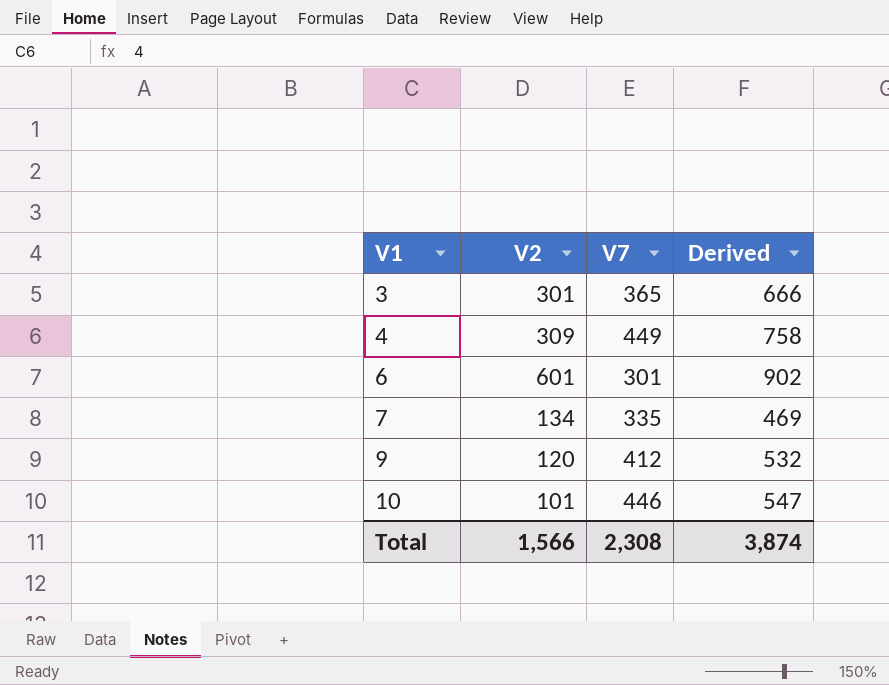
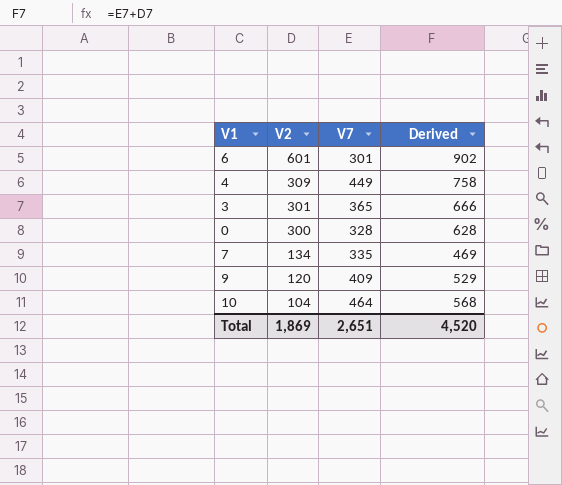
row order: V1 ascending -> V2 descending
row 0: none -> 300 | 328 | 628
9 | V7: 412 -> 409
9 | Derived: 532 -> 529
10 | V2: 101 -> 104
10 | V7: 446 -> 464
10 | Derived: 547 -> 568
Total | V2: 1,566 -> 1,869
Total | V7: 2,308 -> 2,651
Total | Derived: 3,874 -> 4,520

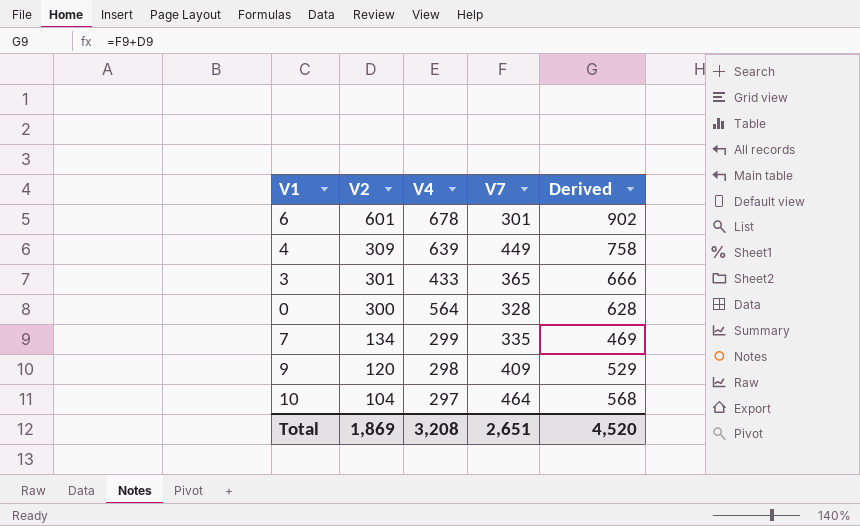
column V4 | position: none -> 3

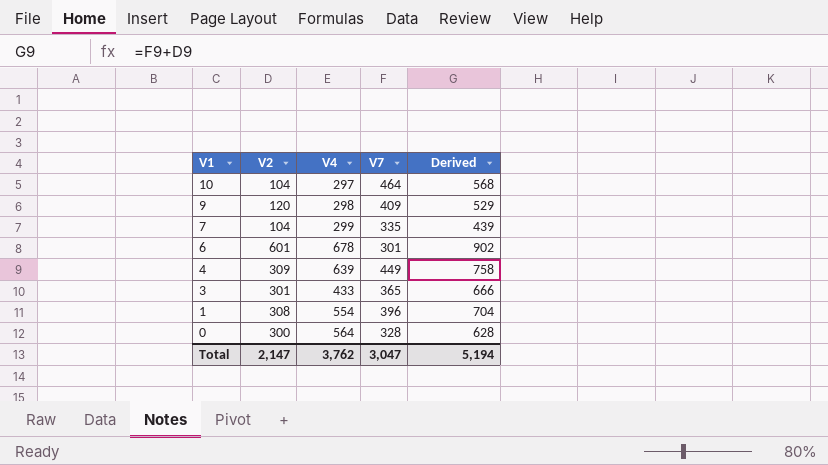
row order: V2 descending -> V1 descending
7 | V2: 134 -> 104
7 | Derived: 469 -> 439
row 1: none -> 308 | 554 | 396 | 704
Total | V2: 1,869 -> 2,147
Total | V4: 3,208 -> 3,762
Total | V7: 2,651 -> 3,047
Total | Derived: 4,520 -> 5,194

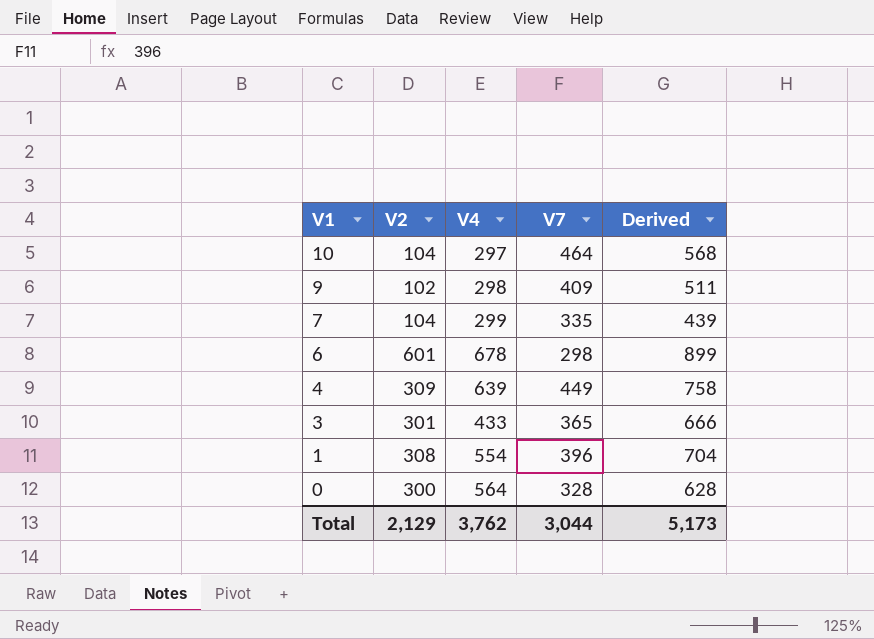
9 | V2: 120 -> 102
9 | Derived: 529 -> 511
6 | V7: 301 -> 298
6 | Derived: 902 -> 899
Total | V2: 2,147 -> 2,129
Total | V7: 3,047 -> 3,044
Total | Derived: 5,194 -> 5,173

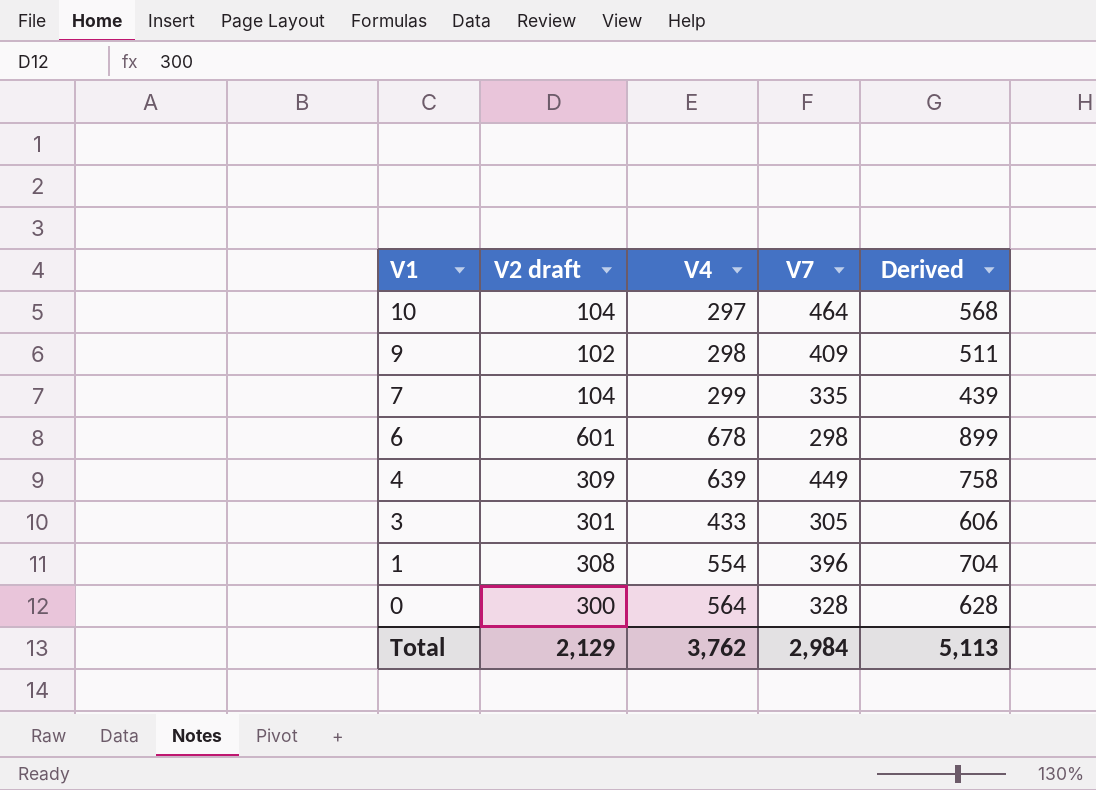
column name: V2 -> V2 draft
3 | V7: 365 -> 305
3 | Derived: 666 -> 606
Total | V7: 3,044 -> 2,984
Total | Derived: 5,173 -> 5,113

